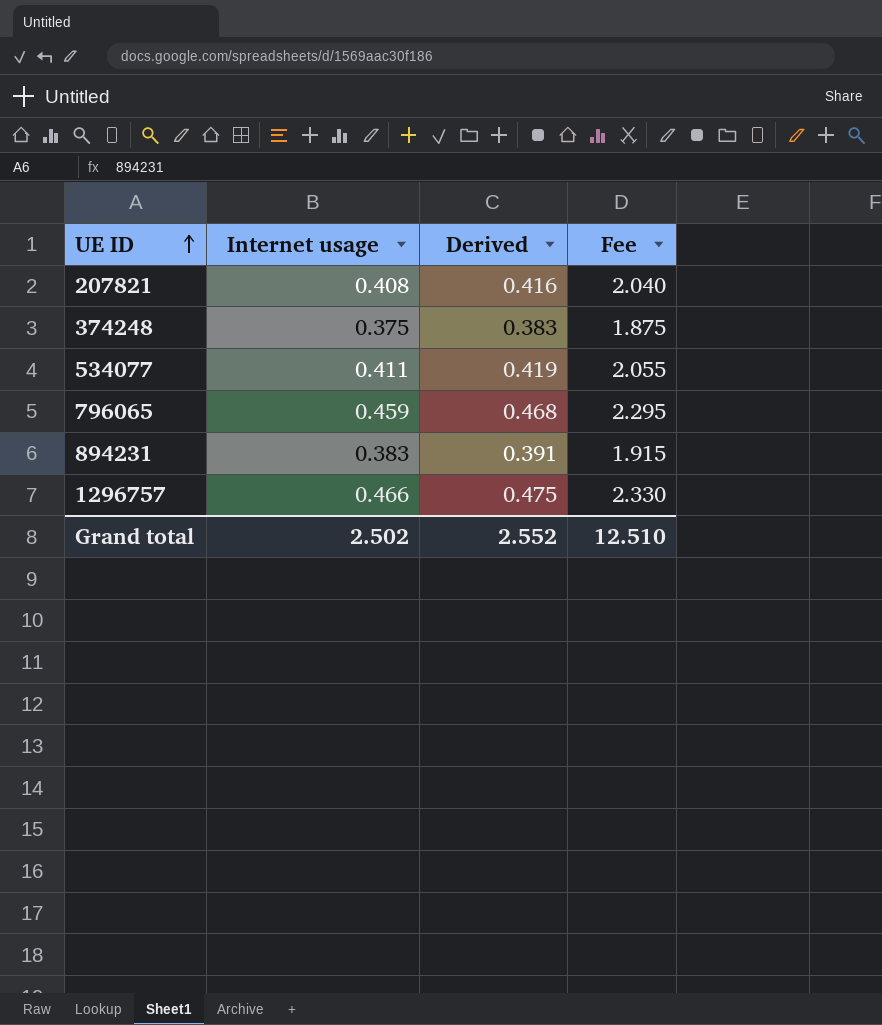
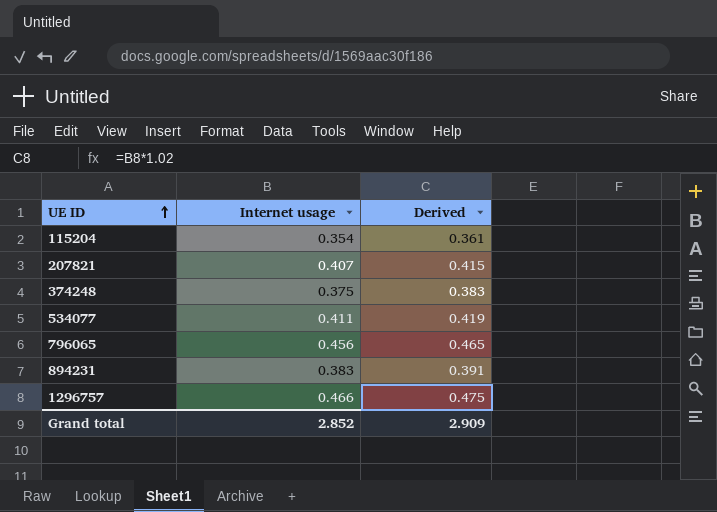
column Fee | formula: [Internet usage] * 5 -> none
row 115204: none -> 0.354 | 0.361
207821 | Internet usage: 0.408 -> 0.407
207821 | Derived: 0.416 -> 0.415
796065 | Internet usage: 0.459 -> 0.456
796065 | Derived: 0.468 -> 0.465
Grand total | Internet usage: 2.502 -> 2.852
Grand total | Derived: 2.552 -> 2.909

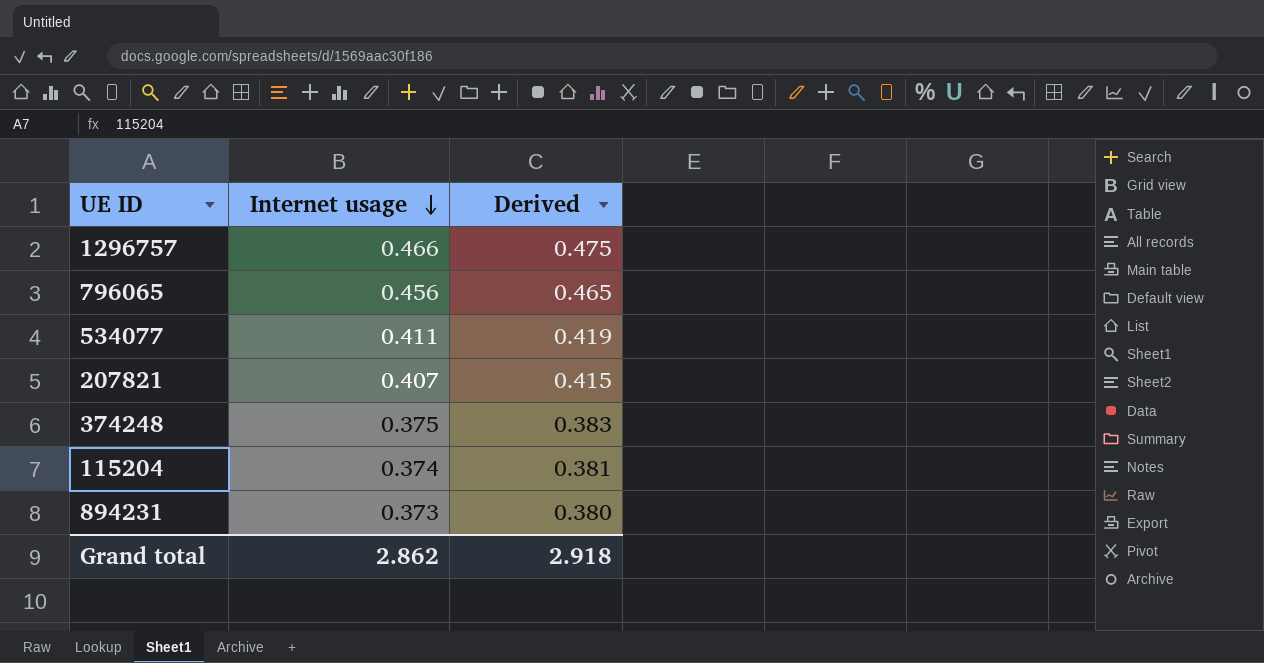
row order: UE ID ascending -> Internet usage descending
115204 | Internet usage: 0.354 -> 0.374
115204 | Derived: 0.361 -> 0.381
894231 | Internet usage: 0.383 -> 0.373
894231 | Derived: 0.391 -> 0.380
Grand total | Internet usage: 2.852 -> 2.862
Grand total | Derived: 2.909 -> 2.918

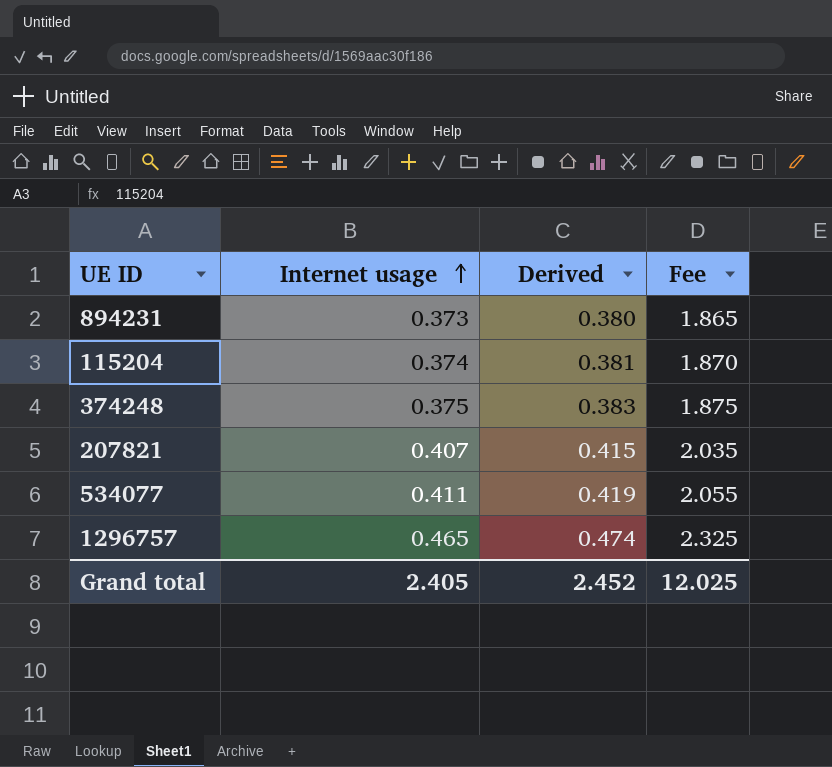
row order: Internet usage descending -> Internet usage ascending
column Fee | formula: none -> [Internet usage] * 5
row 796065: 0.456 | 0.465 -> none
1296757 | Internet usage: 0.466 -> 0.465
1296757 | Derived: 0.475 -> 0.474
Grand total | Internet usage: 2.862 -> 2.405
Grand total | Derived: 2.918 -> 2.452

